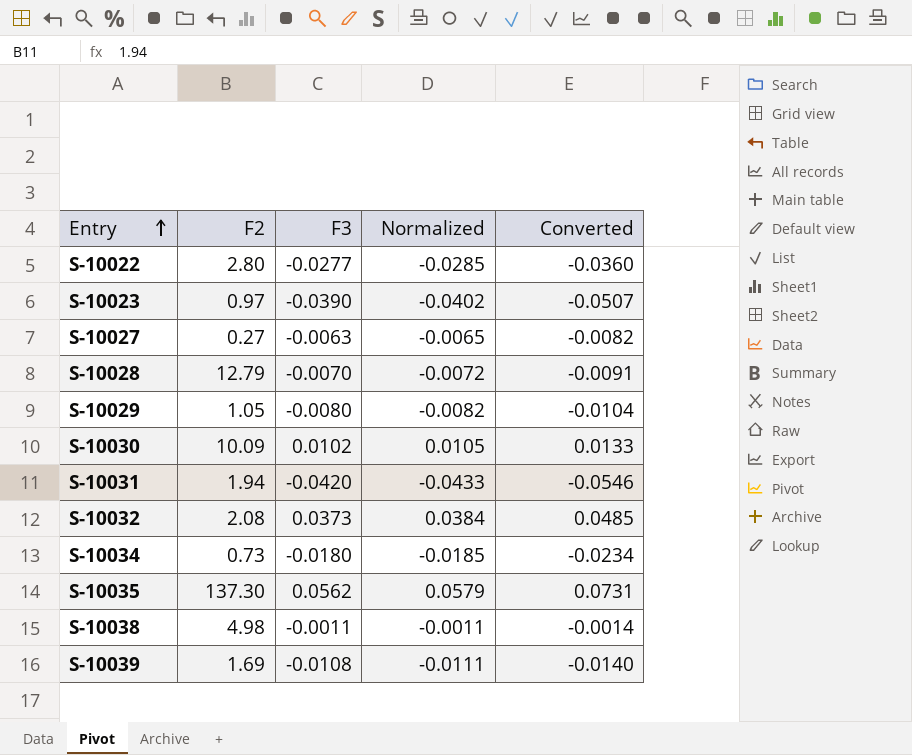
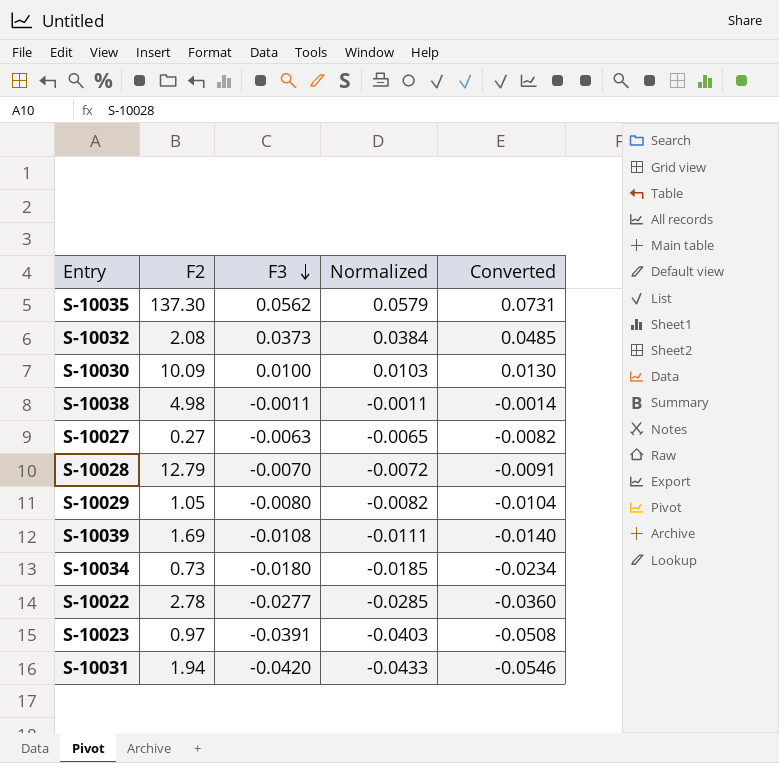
row order: Entry ascending -> F3 descending
S-10030 | F3: 0.0102 -> 0.0100
S-10030 | Normalized: 0.0105 -> 0.0103
S-10030 | Converted: 0.0133 -> 0.0130
S-10022 | F2: 2.80 -> 2.78
S-10023 | F3: -0.0390 -> -0.0391
S-10023 | Normalized: -0.0402 -> -0.0403
S-10023 | Converted: -0.0507 -> -0.0508

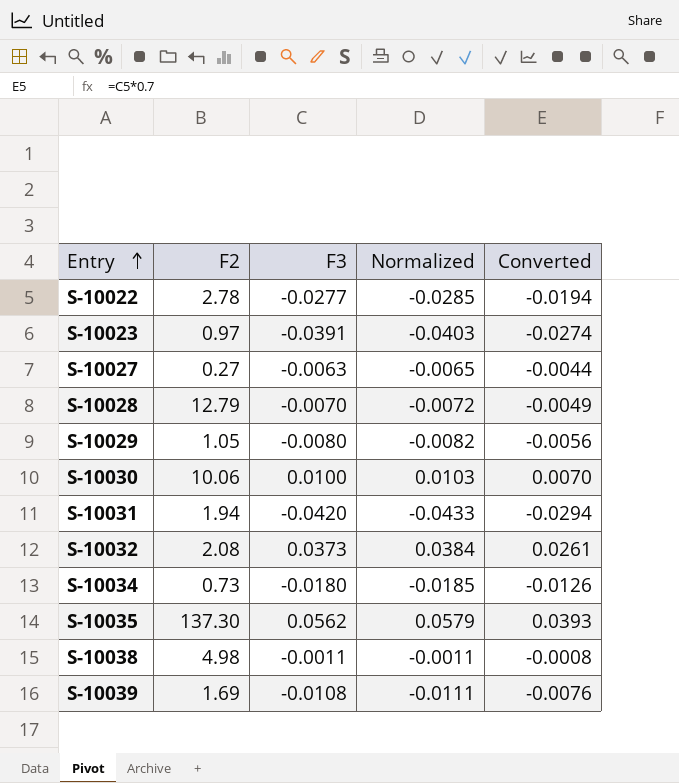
row order: F3 descending -> Entry ascending
column Converted | formula: [F3] * 1.3 -> [F3] * 0.7
S-10030 | F2: 10.09 -> 10.06

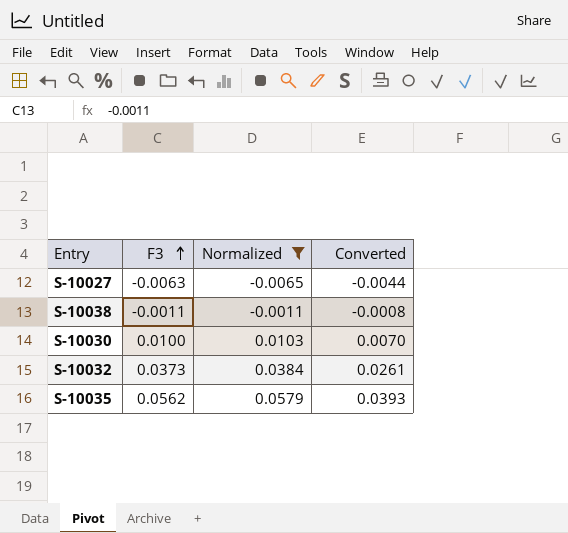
filter: none -> Normalized >= -0.0065
row order: Entry ascending -> F3 ascending
column F2 | position: 2 -> none

